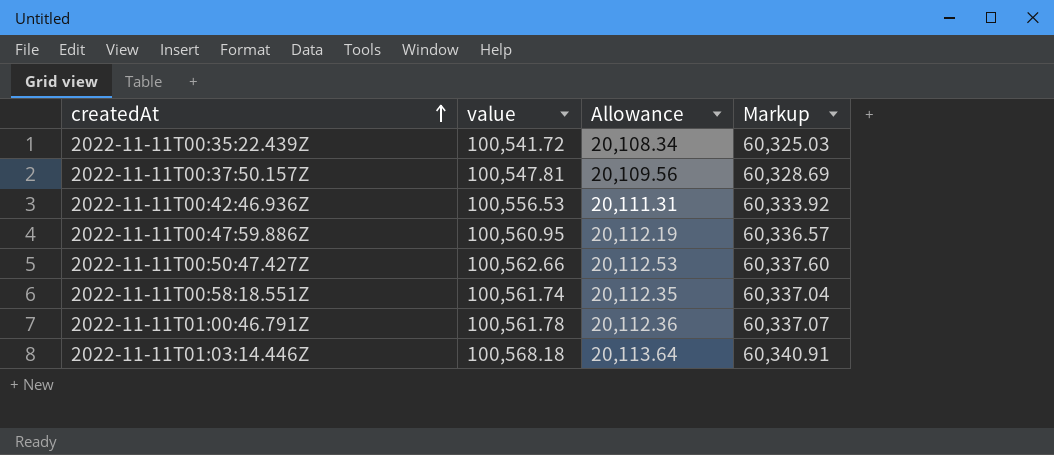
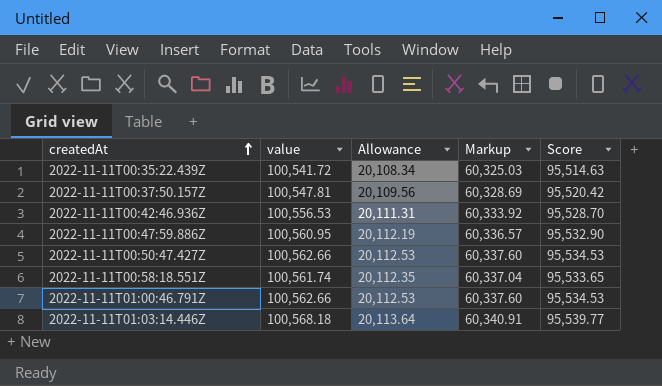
column Score | formula: none -> [value] * 0.95
2022-11-11T01:00:46.791Z | value: 100,561.78 -> 100,562.66
2022-11-11T01:00:46.791Z | Allowance: 20,112.36 -> 20,112.53
2022-11-11T01:00:46.791Z | Markup: 60,337.07 -> 60,337.60

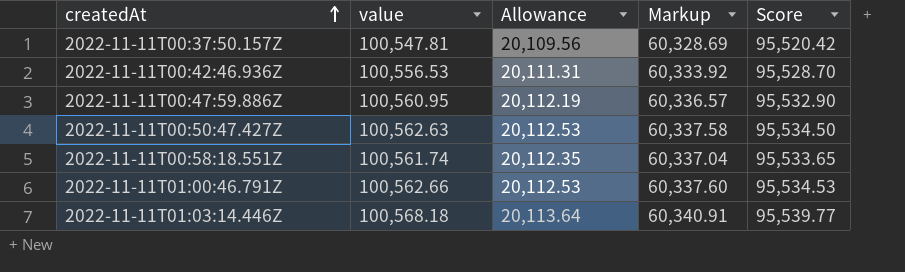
row 2022-11-11T00:35:22.439Z: 100,541.72 | 20,108.34 | 60,325.03 | 95,514.63 -> none
2022-11-11T00:50:47.427Z | value: 100,562.66 -> 100,562.63
2022-11-11T00:50:47.427Z | Markup: 60,337.60 -> 60,337.58
2022-11-11T00:50:47.427Z | Score: 95,534.53 -> 95,534.50

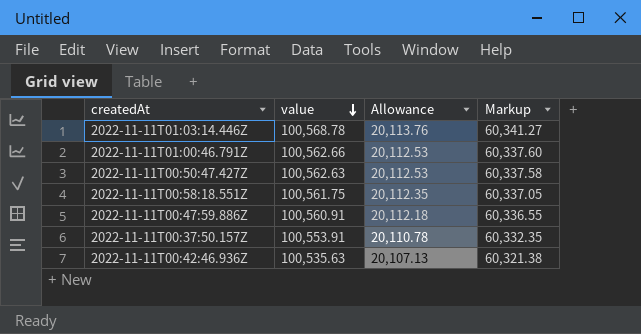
row order: createdAt ascending -> value descending
column Score | formula: [value] * 0.95 -> none
2022-11-11T01:03:14.446Z | value: 100,568.18 -> 100,568.78
2022-11-11T01:03:14.446Z | Allowance: 20,113.64 -> 20,113.76
2022-11-11T01:03:14.446Z | Markup: 60,340.91 -> 60,341.27
2022-11-11T00:58:18.551Z | value: 100,561.74 -> 100,561.75
2022-11-11T00:58:18.551Z | Markup: 60,337.04 -> 60,337.05
2022-11-11T00:47:59.886Z | value: 100,560.95 -> 100,560.91
2022-11-11T00:47:59.886Z | Allowance: 20,112.19 -> 20,112.18
2022-11-11T00:47:59.886Z | Markup: 60,336.57 -> 60,336.55
2022-11-11T00:37:50.157Z | value: 100,547.81 -> 100,553.91
2022-11-11T00:37:50.157Z | Allowance: 20,109.56 -> 20,110.78
2022-11-11T00:37:50.157Z | Markup: 60,328.69 -> 60,332.35
2022-11-11T00:42:46.936Z | value: 100,556.53 -> 100,535.63
2022-11-11T00:42:46.936Z | Allowance: 20,111.31 -> 20,107.13
2022-11-11T00:42:46.936Z | Markup: 60,333.92 -> 60,321.38

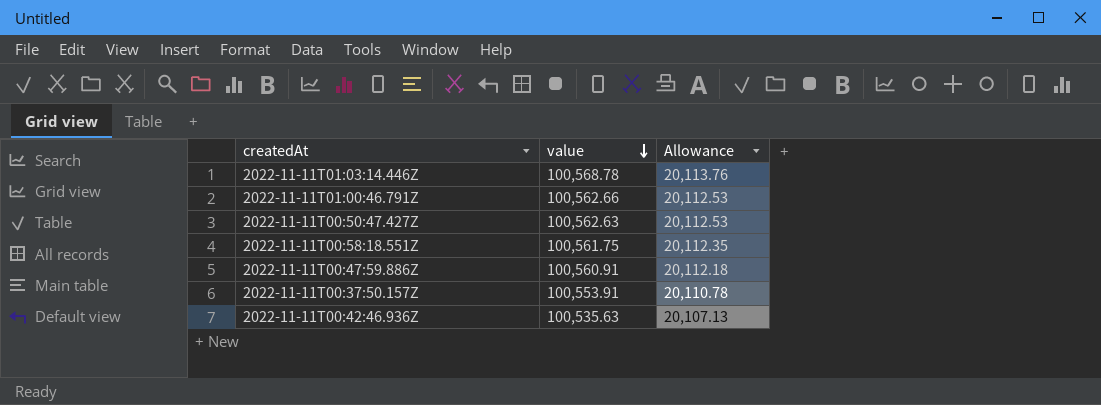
column Markup | formula: [value] * 0.6 -> none

